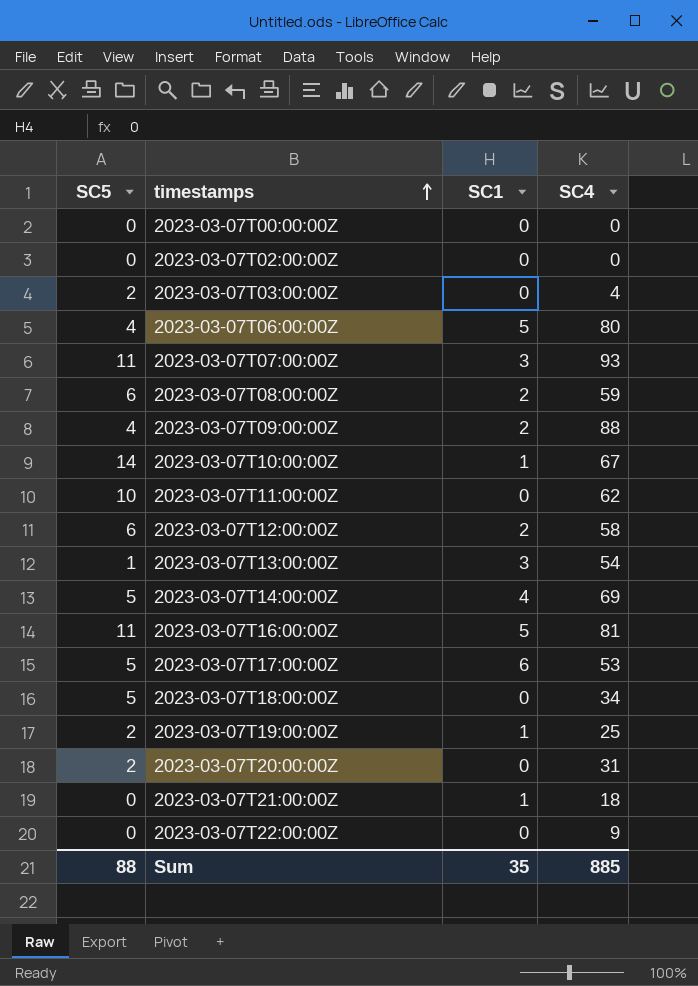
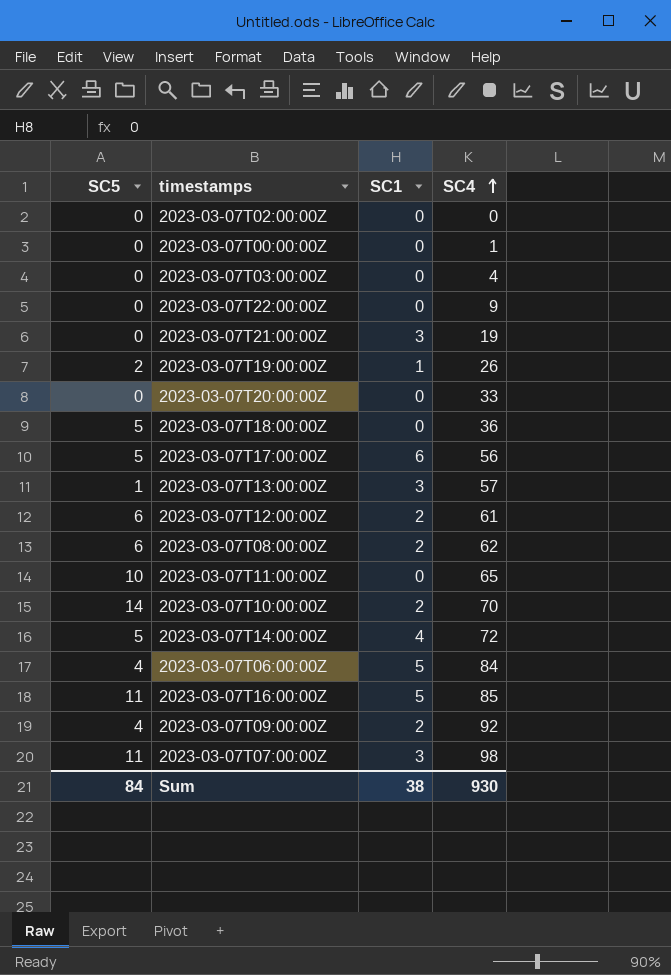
row order: timestamps ascending -> SC4 ascending
2023-03-07T00:00:00Z | SC4: 0 -> 1
2023-03-07T03:00:00Z | SC5: 2 -> 0
2023-03-07T21:00:00Z | SC1: 1 -> 3
2023-03-07T21:00:00Z | SC4: 18 -> 19
2023-03-07T19:00:00Z | SC4: 25 -> 26
2023-03-07T20:00:00Z | SC5: 2 -> 0
2023-03-07T20:00:00Z | SC4: 31 -> 33
2023-03-07T18:00:00Z | SC4: 34 -> 36
2023-03-07T17:00:00Z | SC4: 53 -> 56
2023-03-07T13:00:00Z | SC4: 54 -> 57
2023-03-07T12:00:00Z | SC4: 58 -> 61
2023-03-07T08:00:00Z | SC4: 59 -> 62
2023-03-07T11:00:00Z | SC4: 62 -> 65
2023-03-07T10:00:00Z | SC1: 1 -> 2
2023-03-07T10:00:00Z | SC4: 67 -> 70
2023-03-07T14:00:00Z | SC4: 69 -> 72
2023-03-07T06:00:00Z | SC4: 80 -> 84
2023-03-07T16:00:00Z | SC4: 81 -> 85
2023-03-07T09:00:00Z | SC4: 88 -> 92
2023-03-07T07:00:00Z | SC4: 93 -> 98
Sum | SC5: 88 -> 84
Sum | SC1: 35 -> 38
Sum | SC4: 885 -> 930

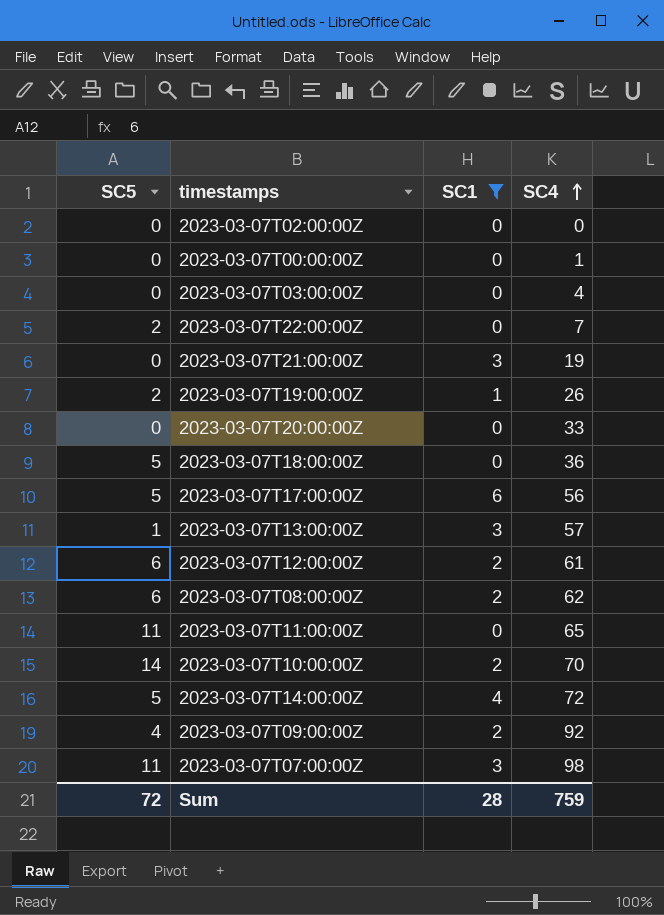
filter: none -> SC1 != 5
2023-03-07T22:00:00Z | SC5: 0 -> 2
2023-03-07T22:00:00Z | SC4: 9 -> 7
2023-03-07T11:00:00Z | SC5: 10 -> 11
Sum | SC5: 84 -> 72
Sum | SC1: 38 -> 28
Sum | SC4: 930 -> 759

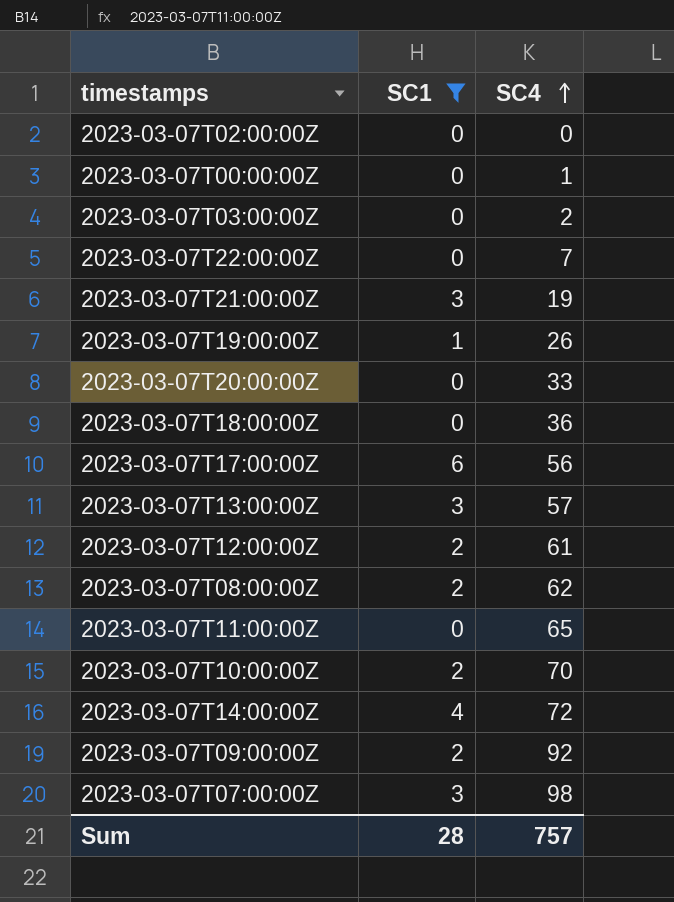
column SC5 | position: 1 -> none
2023-03-07T03:00:00Z | SC4: 4 -> 2
Sum | SC4: 759 -> 757

